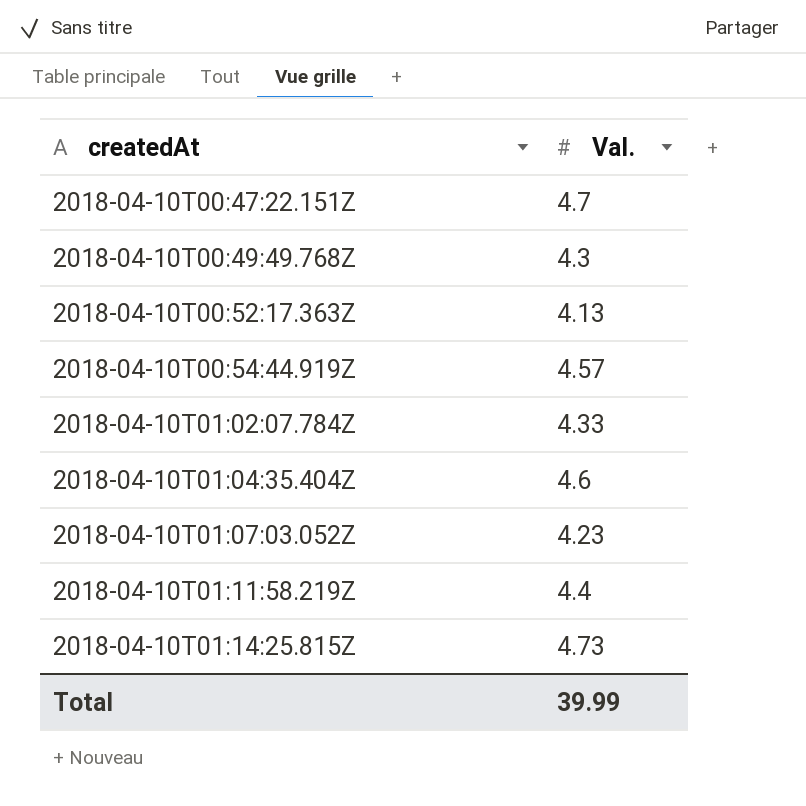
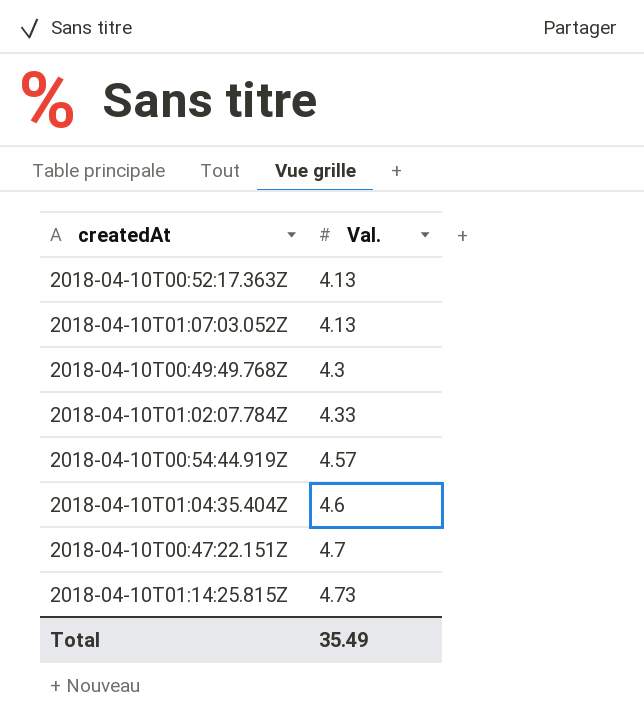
row order: createdAt ascending -> Val. ascending
row 2018-04-10T01:11:58.219Z: 4.4 -> none
2018-04-10T01:07:03.052Z | Val.: 4.23 -> 4.13
Total | Val.: 39.99 -> 35.49

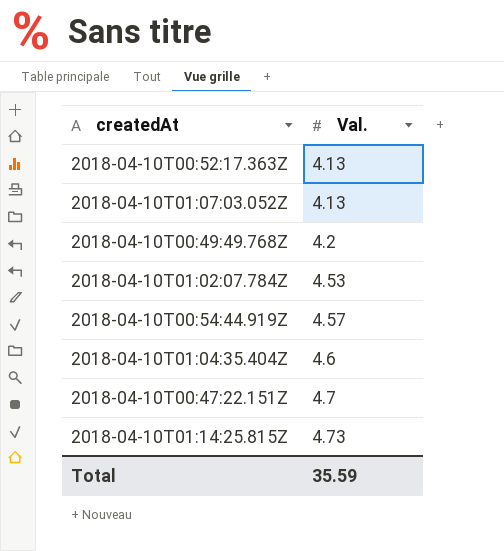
2018-04-10T00:49:49.768Z | Val.: 4.3 -> 4.2
2018-04-10T01:02:07.784Z | Val.: 4.33 -> 4.53
Total | Val.: 35.49 -> 35.59

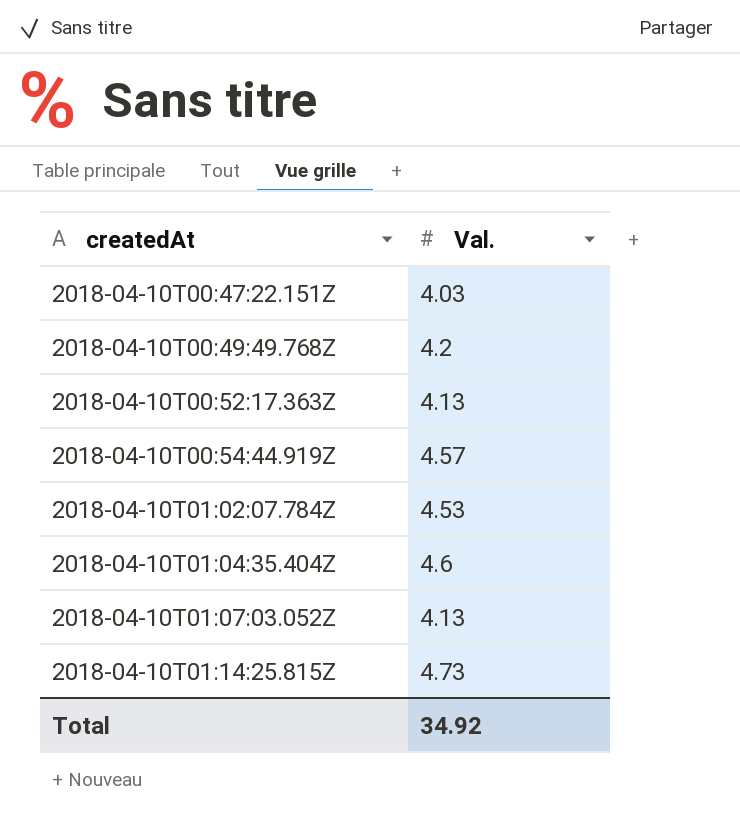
row order: Val. ascending -> createdAt ascending
2018-04-10T00:47:22.151Z | Val.: 4.7 -> 4.03
Total | Val.: 35.59 -> 34.92

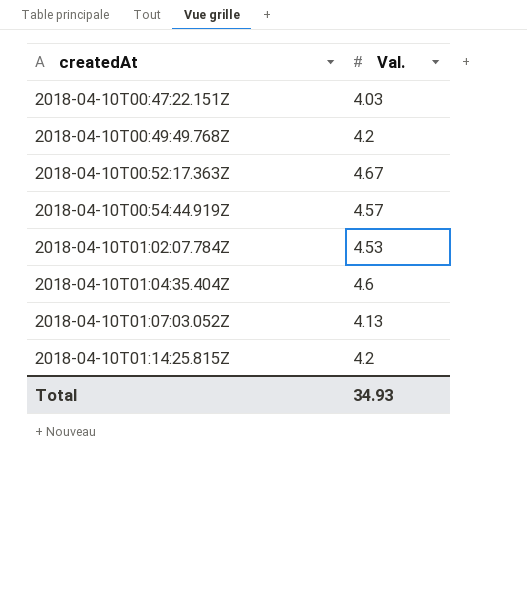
2018-04-10T00:52:17.363Z | Val.: 4.13 -> 4.67
2018-04-10T01:14:25.815Z | Val.: 4.73 -> 4.2
Total | Val.: 34.92 -> 34.93

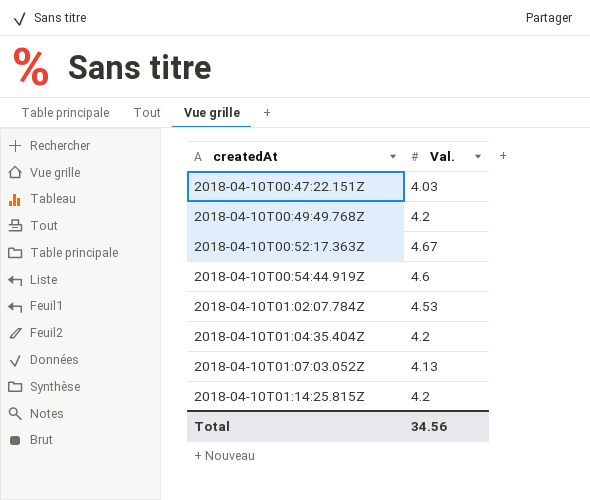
2018-04-10T00:54:44.919Z | Val.: 4.57 -> 4.6
2018-04-10T01:04:35.404Z | Val.: 4.6 -> 4.2
Total | Val.: 34.93 -> 34.56

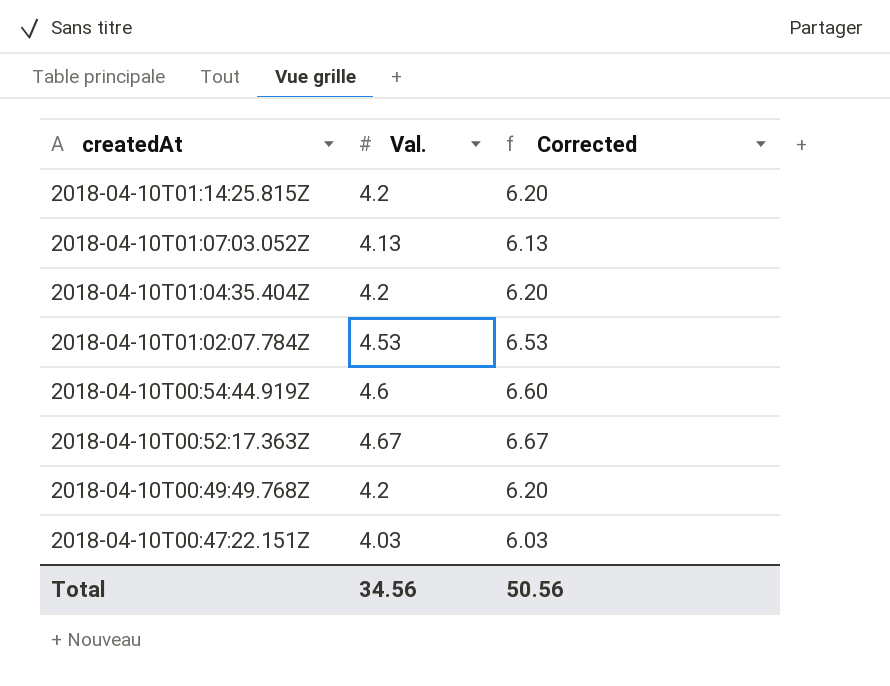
row order: createdAt ascending -> createdAt descending
column Corrected | formula: none -> [Val.] + 2

